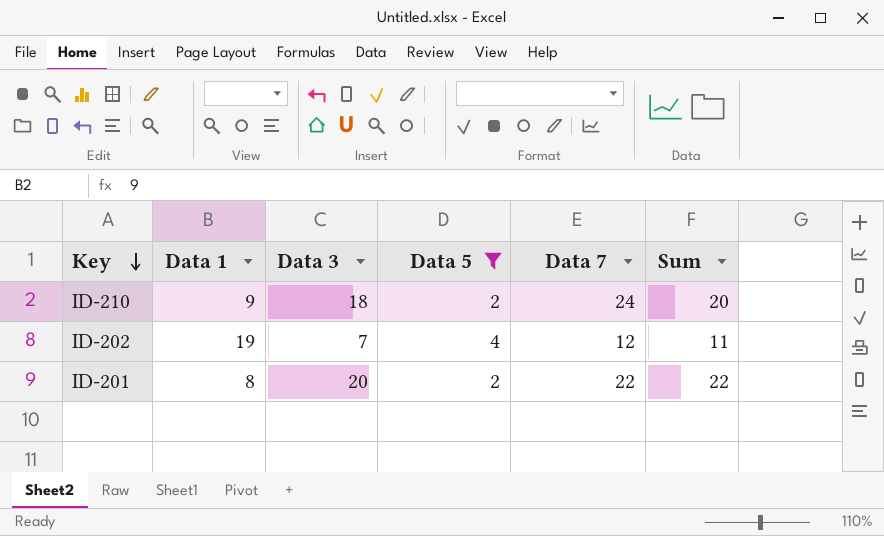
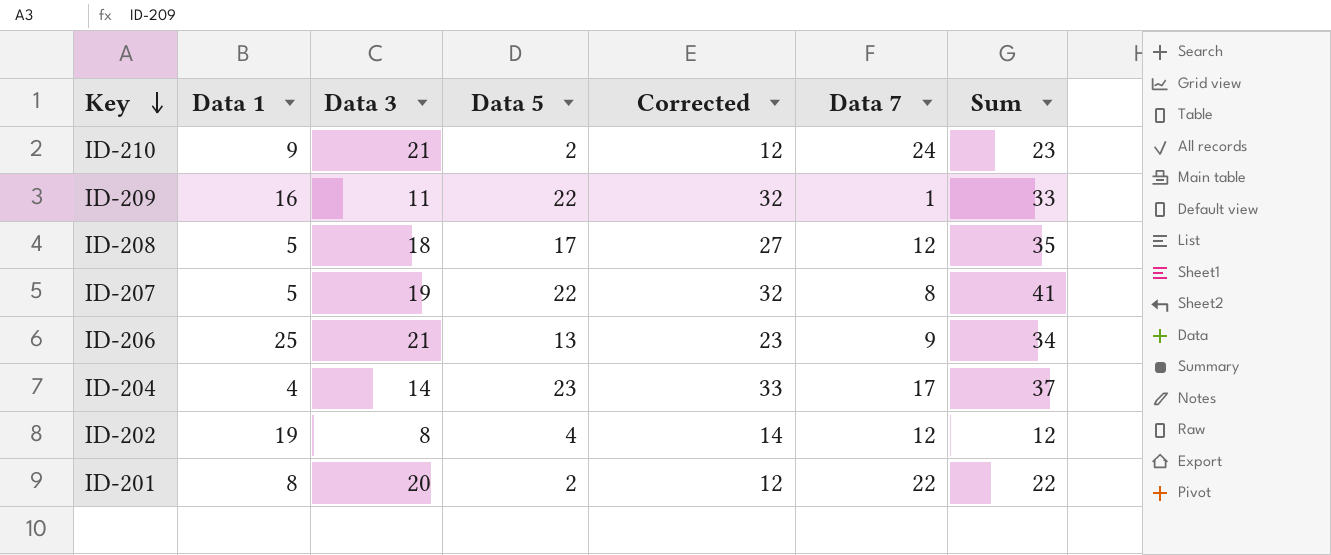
filter: Data 5 <= 4 -> none
column Corrected | formula: none -> [Data 5] + 10
ID-210 | Data 3: 18 -> 21
ID-210 | Sum: 20 -> 23
ID-202 | Data 3: 7 -> 8
ID-202 | Sum: 11 -> 12

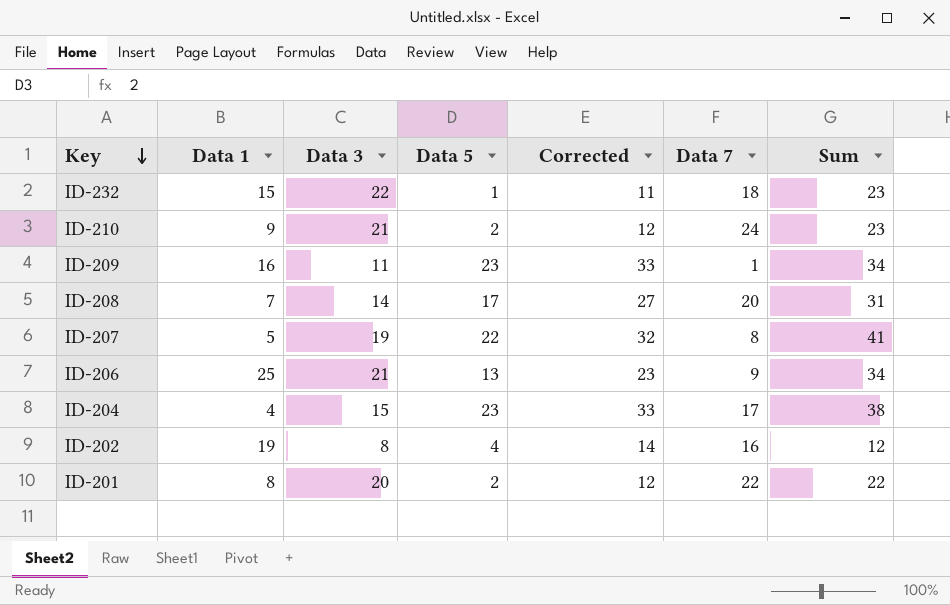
row ID-232: none -> 15 | 22 | 1 | 11 | 18 | 23
ID-209 | Data 5: 22 -> 23
ID-209 | Corrected: 32 -> 33
ID-209 | Sum: 33 -> 34
ID-208 | Data 1: 5 -> 7
ID-208 | Data 3: 18 -> 14
ID-208 | Data 7: 12 -> 20
ID-208 | Sum: 35 -> 31
ID-204 | Data 3: 14 -> 15
ID-204 | Sum: 37 -> 38
ID-202 | Data 7: 12 -> 16

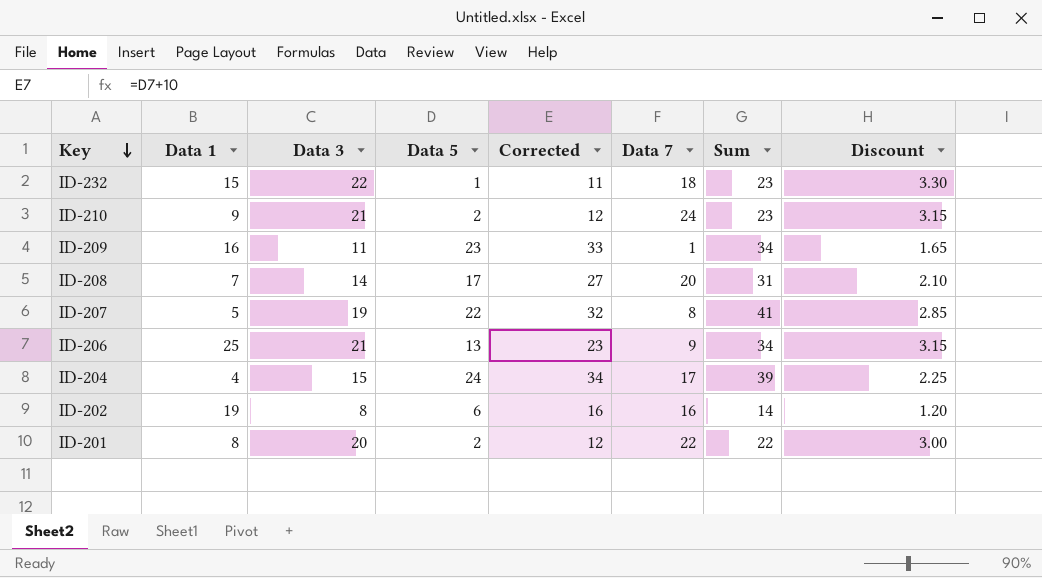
column Discount | formula: none -> [Data 3] * 0.15
ID-204 | Data 5: 23 -> 24
ID-204 | Corrected: 33 -> 34
ID-204 | Sum: 38 -> 39
ID-202 | Data 5: 4 -> 6
ID-202 | Corrected: 14 -> 16
ID-202 | Sum: 12 -> 14

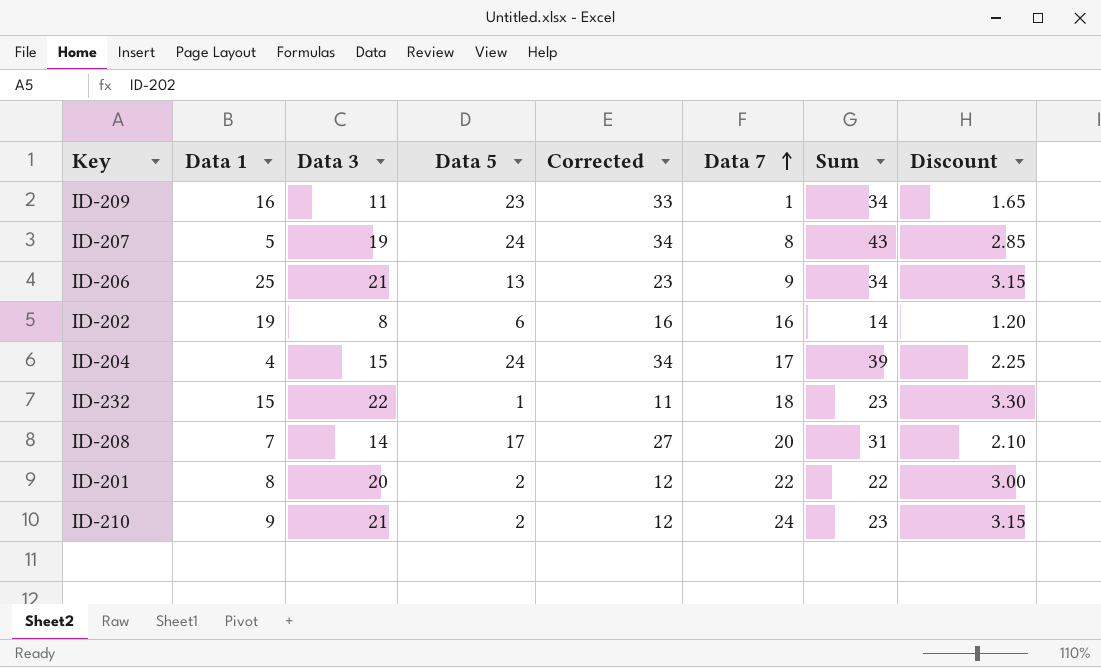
row order: Key descending -> Data 7 ascending
ID-207 | Data 5: 22 -> 24
ID-207 | Corrected: 32 -> 34
ID-207 | Sum: 41 -> 43

